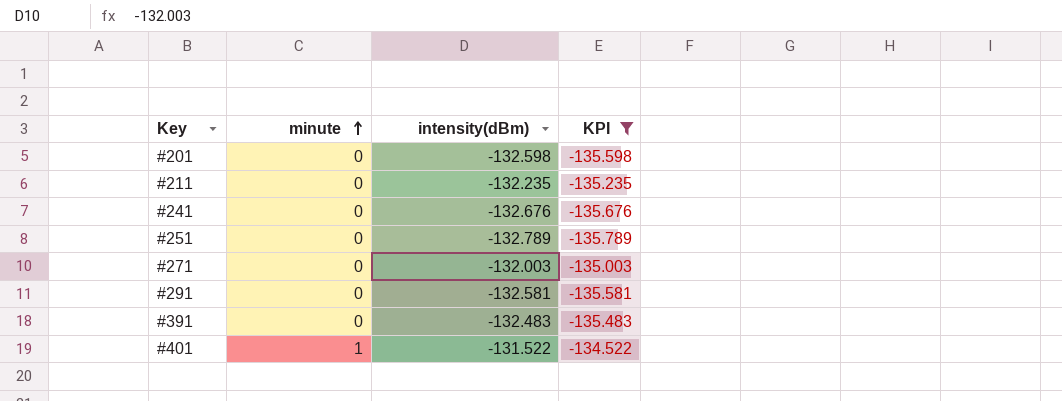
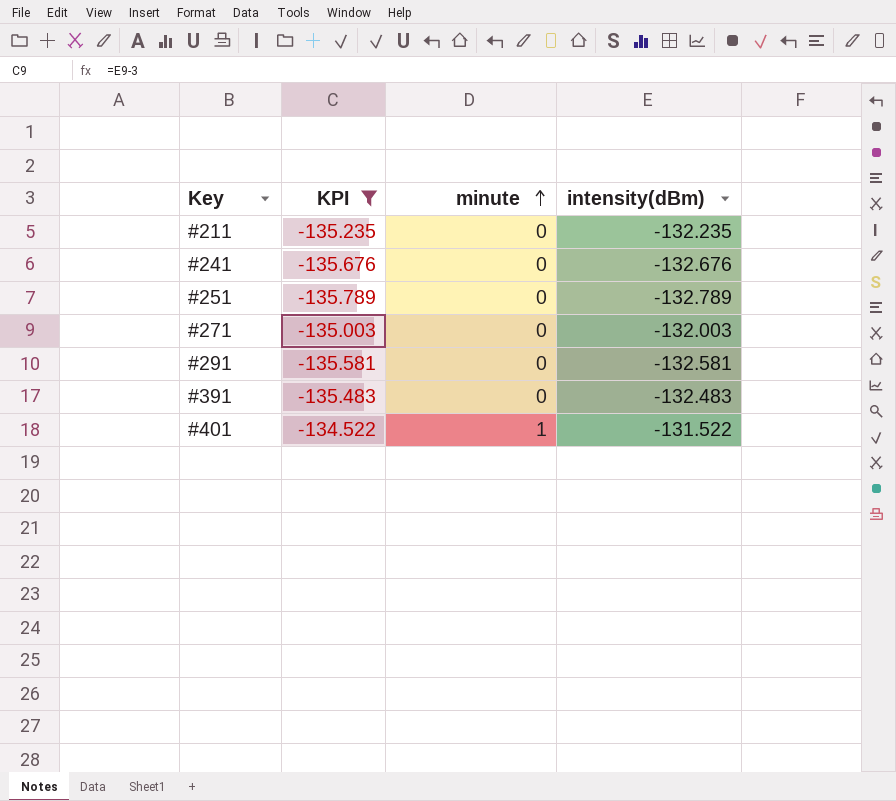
column KPI | position: 4 -> 2
row #201: 0 | -132.598 | -135.598 -> none

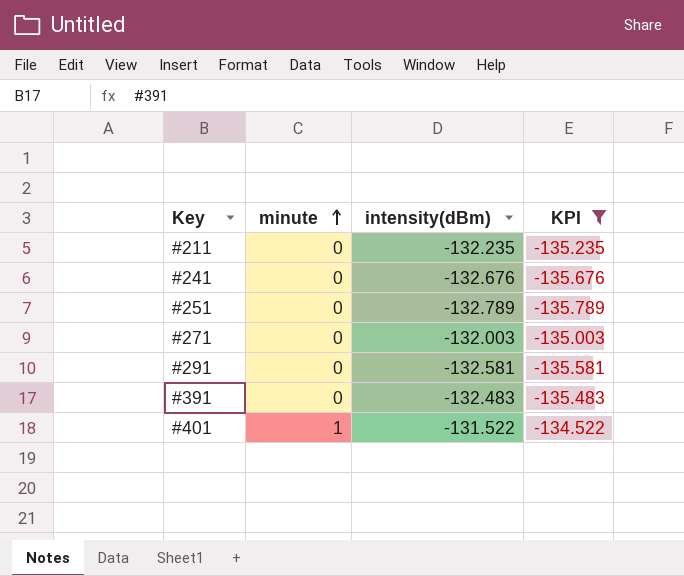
column KPI | position: 2 -> 4

